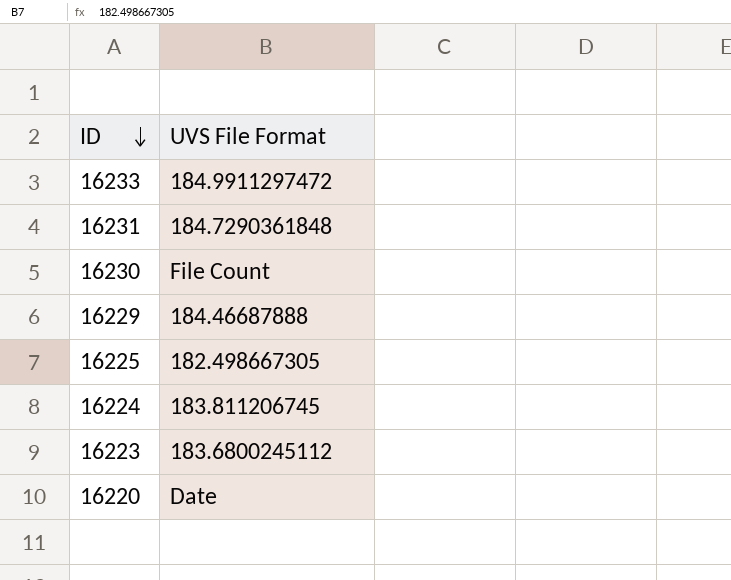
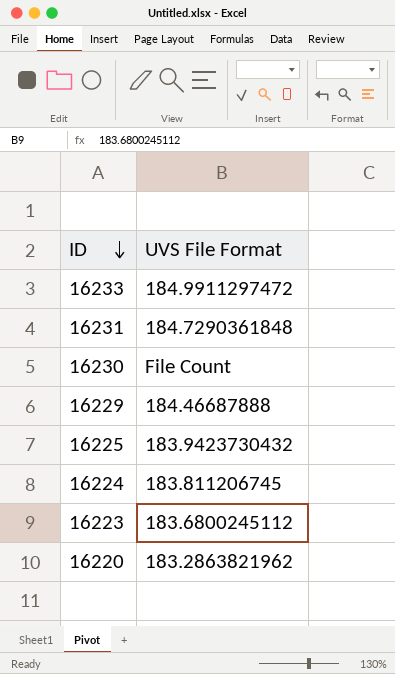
16225 | UVS File Format: 182.498667305 -> 183.9423730432
16220 | UVS File Format: Date -> 183.2863821962

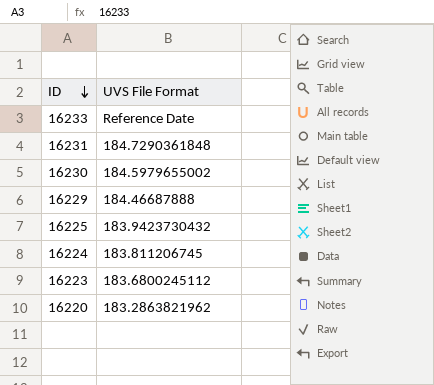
16233 | UVS File Format: 184.9911297472 -> Reference Date
16230 | UVS File Format: File Count -> 184.5979655002

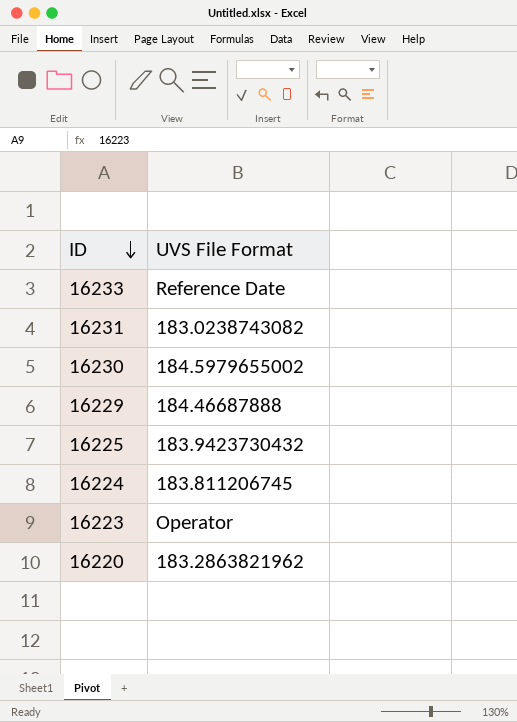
16231 | UVS File Format: 184.7290361848 -> 183.0238743082
16223 | UVS File Format: 183.6800245112 -> Operator

